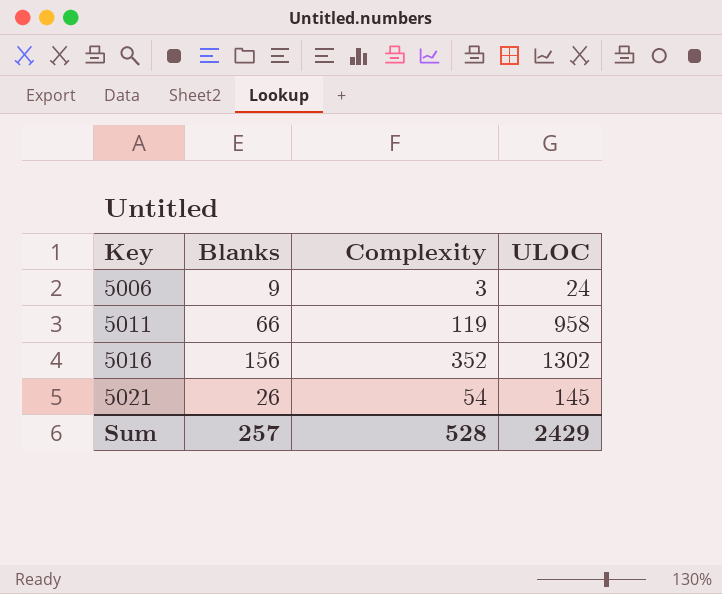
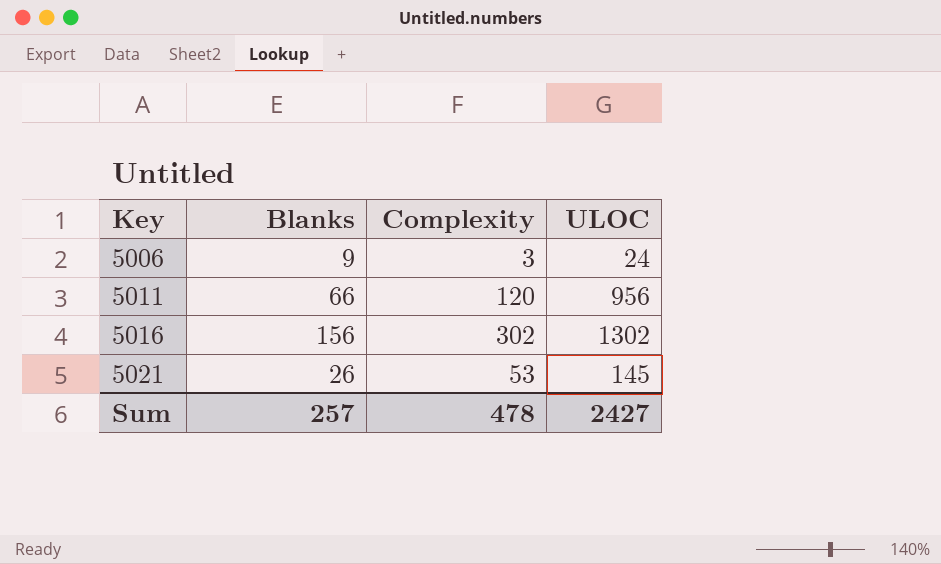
5011 | Complexity: 119 -> 120
5011 | ULOC: 958 -> 956
5016 | Complexity: 352 -> 302
5021 | Complexity: 54 -> 53
Sum | Complexity: 528 -> 478
Sum | ULOC: 2429 -> 2427

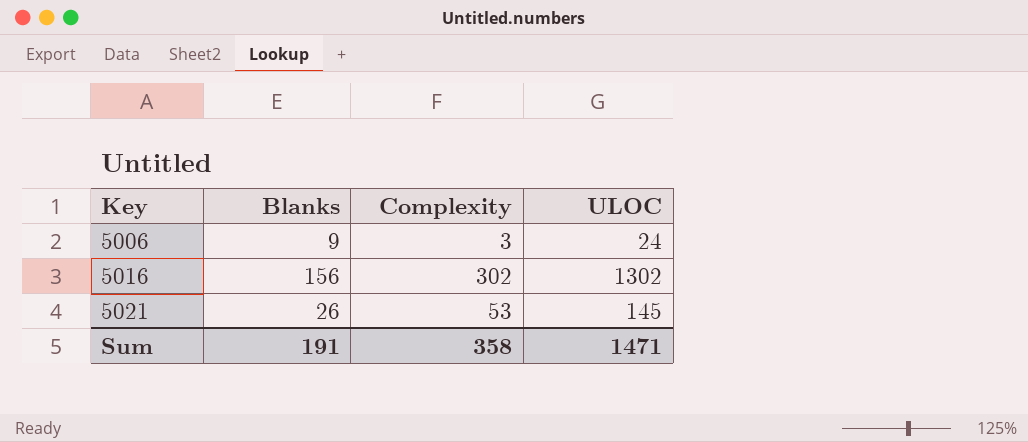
row 5011: 66 | 120 | 956 -> none
Sum | Blanks: 257 -> 191
Sum | Complexity: 478 -> 358
Sum | ULOC: 2427 -> 1471

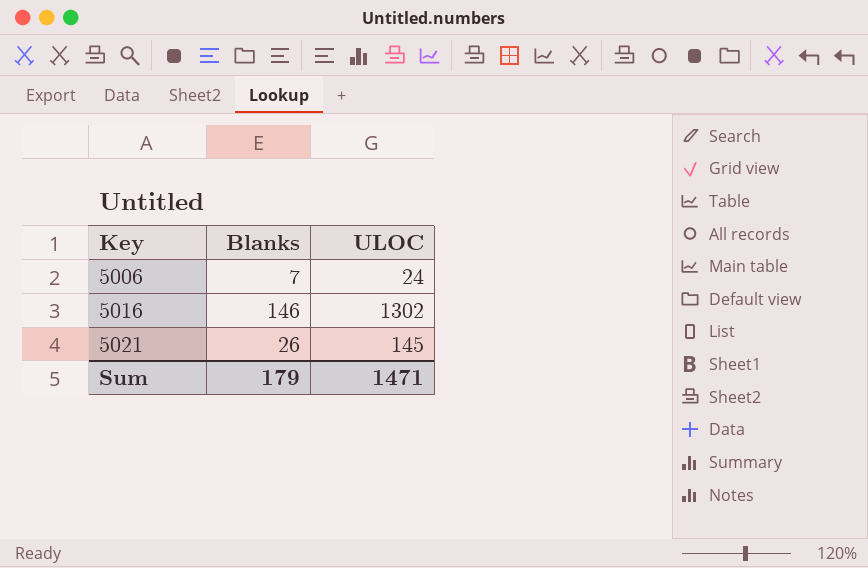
column Complexity | position: 3 -> none
5006 | Blanks: 9 -> 7
5016 | Blanks: 156 -> 146
Sum | Blanks: 191 -> 179

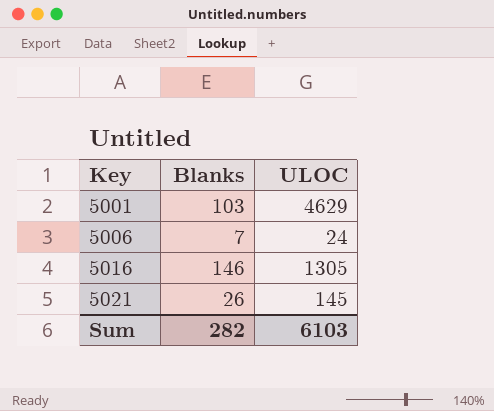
row 5001: none -> 103 | 4629
5016 | ULOC: 1302 -> 1305
Sum | Blanks: 179 -> 282
Sum | ULOC: 1471 -> 6103

